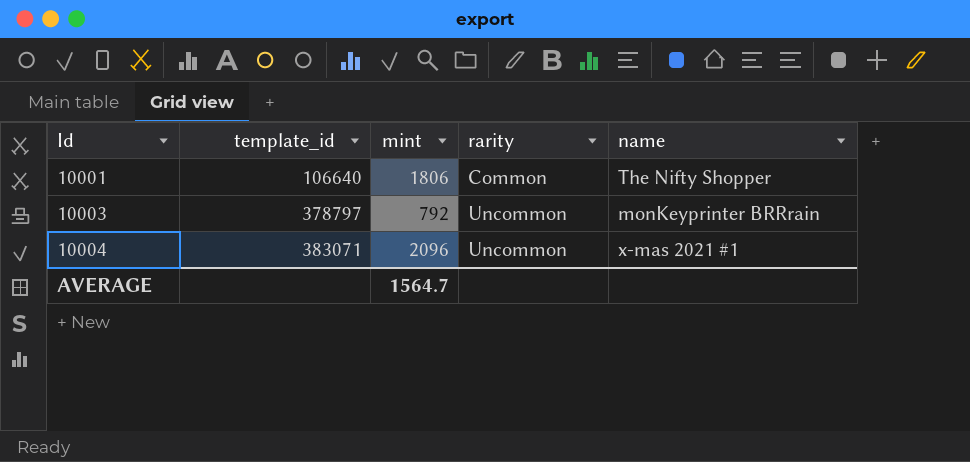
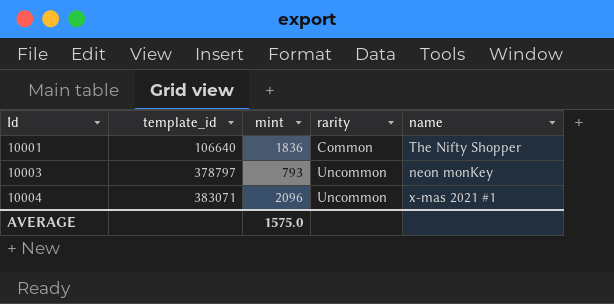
10001 | mint: 1806 -> 1836
10003 | mint: 792 -> 793
10003 | name: monKeyprinter BRRrain -> neon monKey
AVERAGE | mint: 1564.7 -> 1575.0

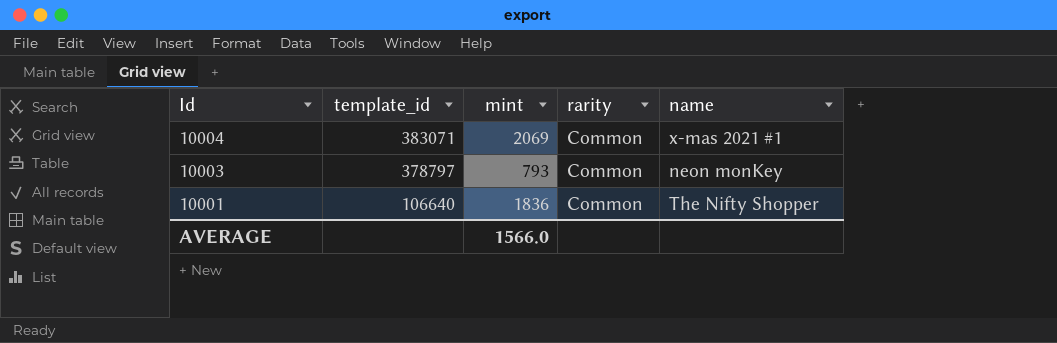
row order: Id ascending -> Id descending
10004 | mint: 2096 -> 2069
10004 | rarity: Uncommon -> Common
10003 | rarity: Uncommon -> Common
AVERAGE | mint: 1575.0 -> 1566.0

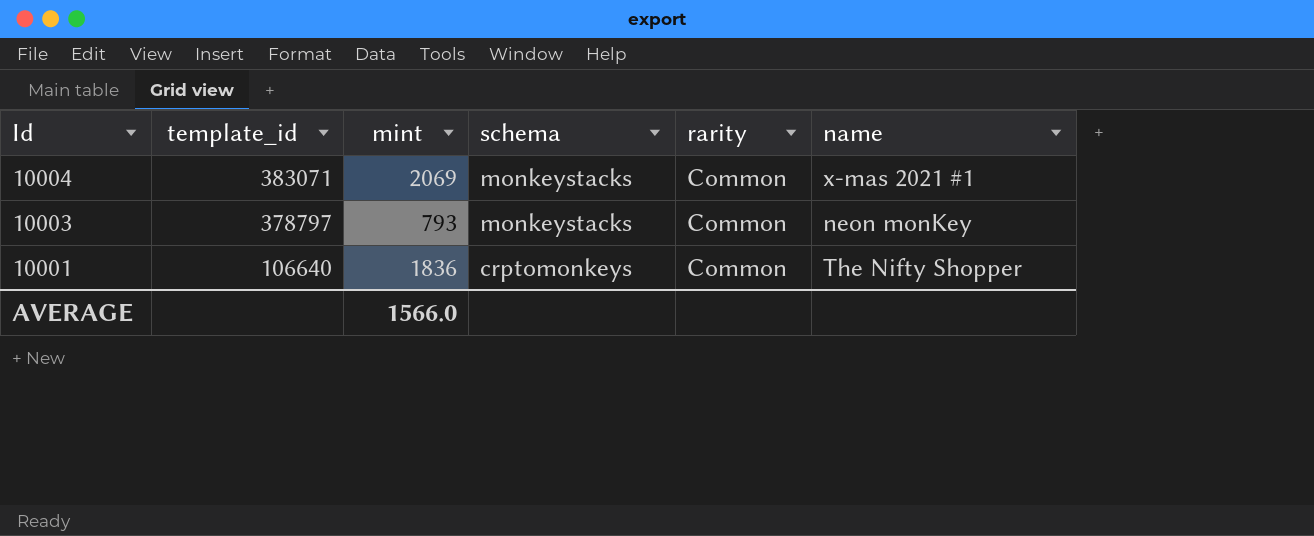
column schema | position: none -> 4

